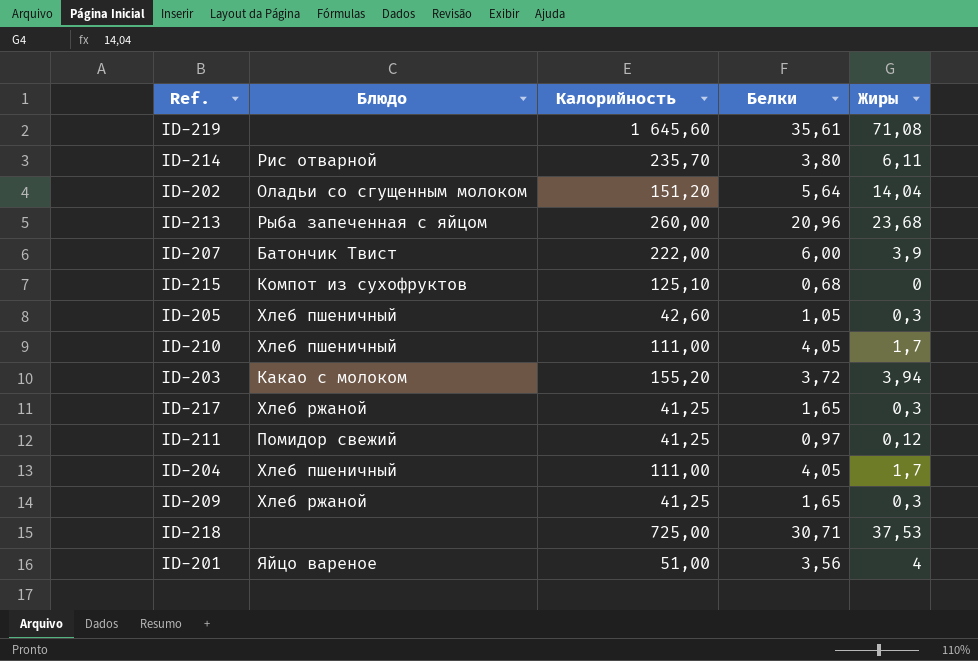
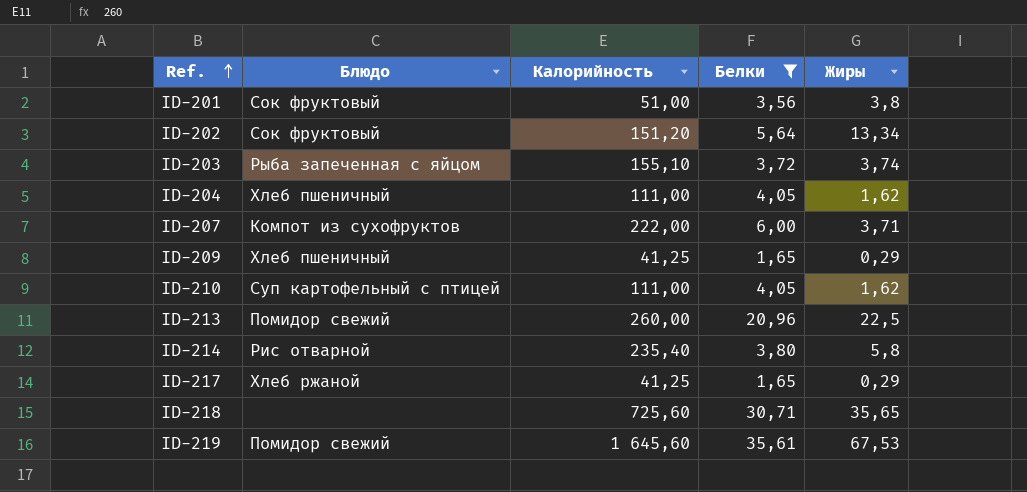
filter: none -> Белки >= 1,65
row order: none -> Ref. ascending
ID-201 | Блюдо: Яйцо вареное -> Сок фруктовый
ID-201 | Жиры: 4 -> 3,8
ID-202 | Блюдо: Оладьи со сгущенным молоком -> Сок фруктовый
ID-202 | Жиры: 14,04 -> 13,34
ID-203 | Блюдо: Какао с молоком -> Рыба запеченная с яйцом
ID-203 | Калорийность: 155,20 -> 155,10
ID-203 | Жиры: 3,94 -> 3,74
ID-204 | Жиры: 1,7 -> 1,62
ID-207 | Блюдо: Батончик Твист -> Компот из сухофруктов
ID-207 | Жиры: 3,9 -> 3,71
ID-209 | Блюдо: Хлеб ржаной -> Хлеб пшеничный
ID-209 | Жиры: 0,3 -> 0,29
ID-210 | Блюдо: Хлеб пшеничный -> Суп картофельный с птицей
ID-210 | Жиры: 1,7 -> 1,62
ID-213 | Блюдо: Рыба запеченная с яйцом -> Помидор свежий
ID-213 | Жиры: 23,68 -> 22,5
ID-214 | Калорийность: 235,70 -> 235,40
ID-214 | Жиры: 6,11 -> 5,8
ID-217 | Жиры: 0,3 -> 0,29
ID-218 | Калорийность: 725,00 -> 725,60
ID-218 | Жиры: 37,53 -> 35,65
ID-219 | Блюдо: none -> Помидор свежий
ID-219 | Жиры: 71,08 -> 67,53

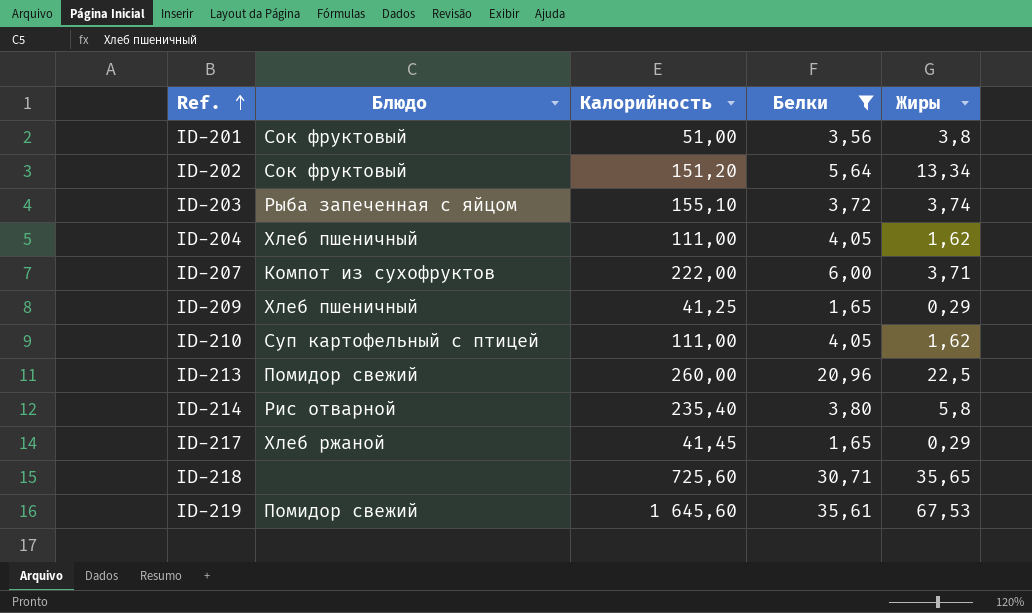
ID-217 | Калорийность: 41,25 -> 41,45

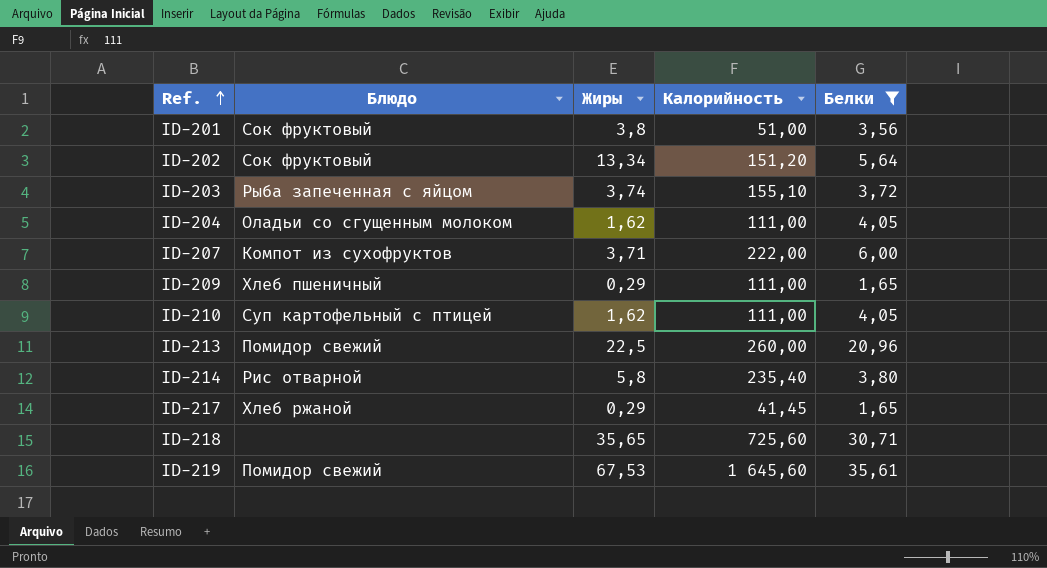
column Жиры | position: 5 -> 3
ID-204 | Блюдо: Хлеб пшеничный -> Оладьи со сгущенным молоком
ID-209 | Калорийность: 41,25 -> 111,00

